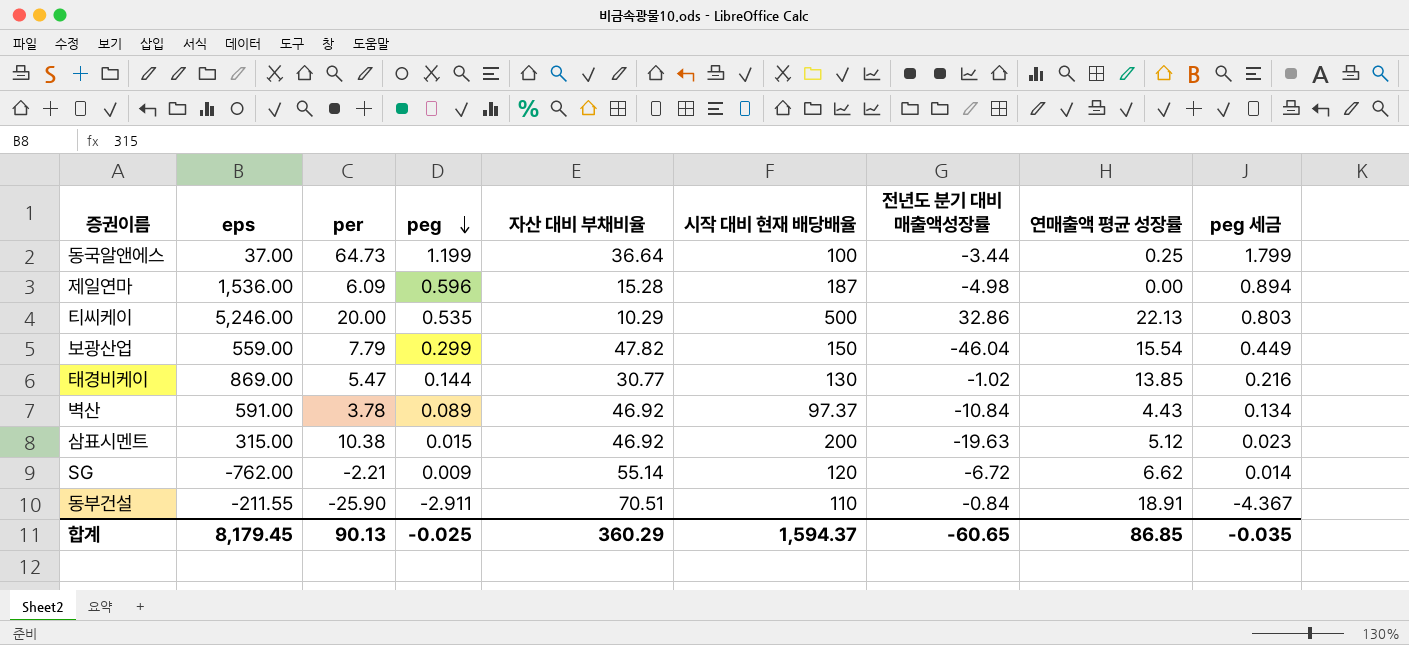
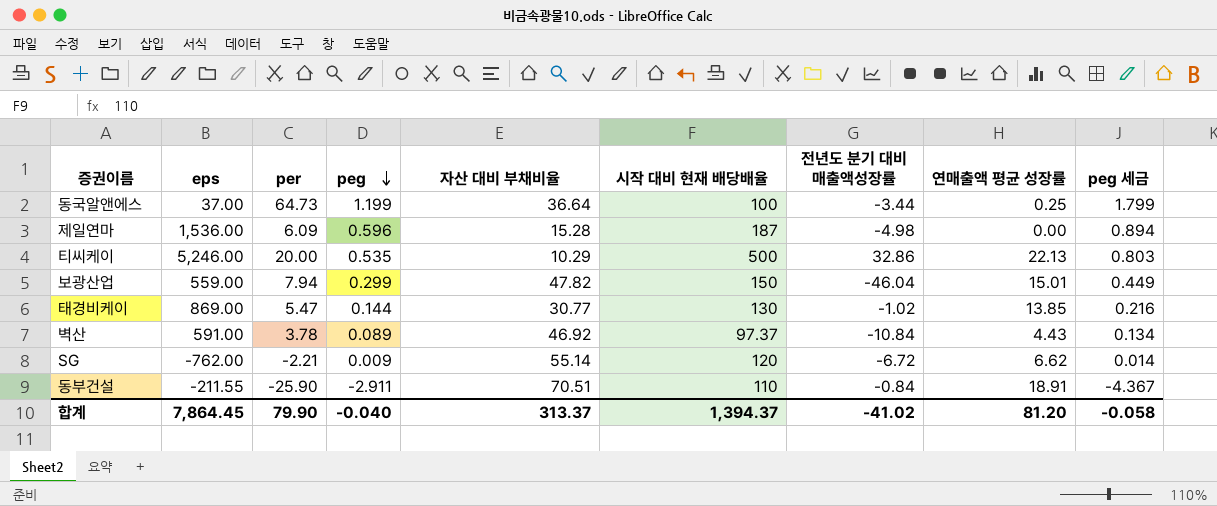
row 삼표시멘트: 315.00 | 10.38 | 0.015 | 46.92 | 200 | -19.63 | 5.12 | 0.023 -> none
보광산업 | per: 7.79 -> 7.94
보광산업 | 연매출액 평균 성장률: 15.54 -> 15.01
합계 | eps: 8,179.45 -> 7,864.45
합계 | per: 90.13 -> 79.90
합계 | peg: -0.025 -> -0.040
합계 | 자산 대비 부채비율: 360.29 -> 313.37
합계 | 시작 대비 현재 배당배율: 1,594.37 -> 1,394.37
합계 | 전년도 분기 대비 매출액성장률: -60.65 -> -41.02
합계 | 연매출액 평균 성장률: 86.85 -> 81.20
합계 | peg 세금: -0.035 -> -0.058

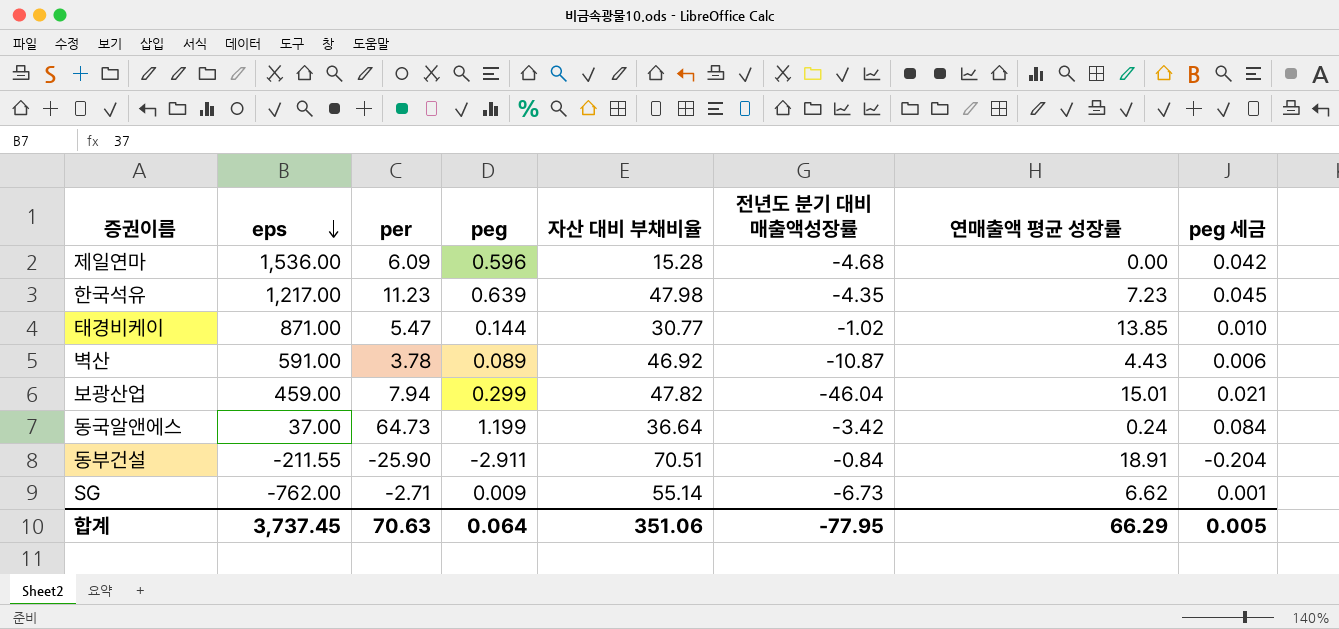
row order: peg descending -> eps descending
column 시작 대비 현재 배당배율 | position: 6 -> none
column peg 세금 | formula: [peg] * 1.5 -> [peg] * 0.07
row 티씨케이: 5,246.00 | 20.00 | 0.535 | 10.29 | 500 | 32.86 | 22.13 | 0.803 -> none
제일연마 | 전년도 분기 대비 매출액성장률: -4.98 -> -4.68
row 한국석유: none -> 1,217.00 | 11.23 | 0.639 | 47.98 | -4.35 | 7.23 | 0.045
태경비케이 | eps: 869.00 -> 871.00
벽산 | 전년도 분기 대비 매출액성장률: -10.84 -> -10.87
보광산업 | eps: 559.00 -> 459.00
동국알앤에스 | 전년도 분기 대비 매출액성장률: -3.44 -> -3.42
동국알앤에스 | 연매출액 평균 성장률: 0.25 -> 0.24
SG | per: -2.21 -> -2.71
SG | 전년도 분기 대비 매출액성장률: -6.72 -> -6.73
합계 | eps: 7,864.45 -> 3,737.45
합계 | per: 79.90 -> 70.63
합계 | peg: -0.040 -> 0.064
합계 | 자산 대비 부채비율: 313.37 -> 351.06
합계 | 전년도 분기 대비 매출액성장률: -41.02 -> -77.95
합계 | 연매출액 평균 성장률: 81.20 -> 66.29
합계 | peg 세금: -0.058 -> 0.005

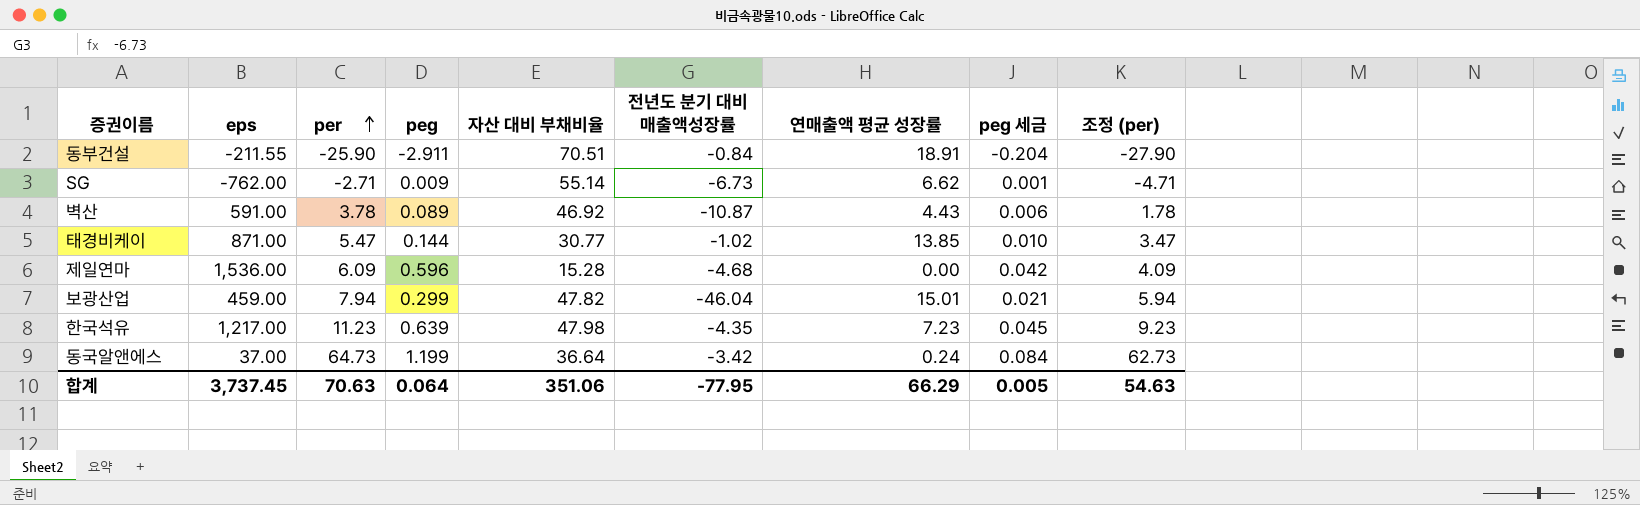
row order: eps descending -> per ascending
column 조정 (per) | formula: none -> [per] - 2

